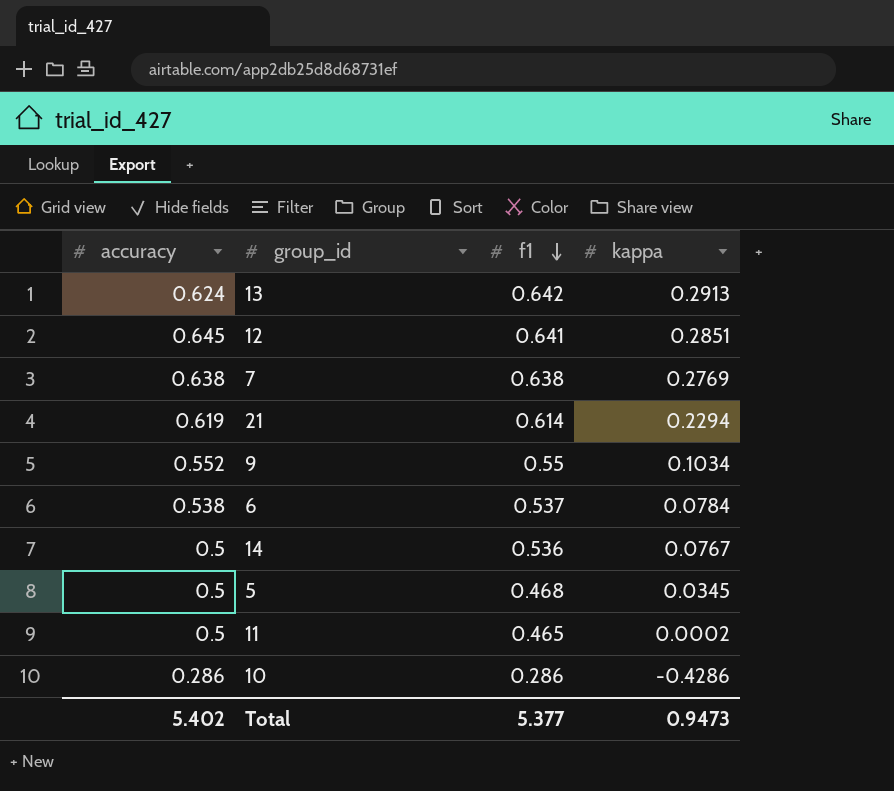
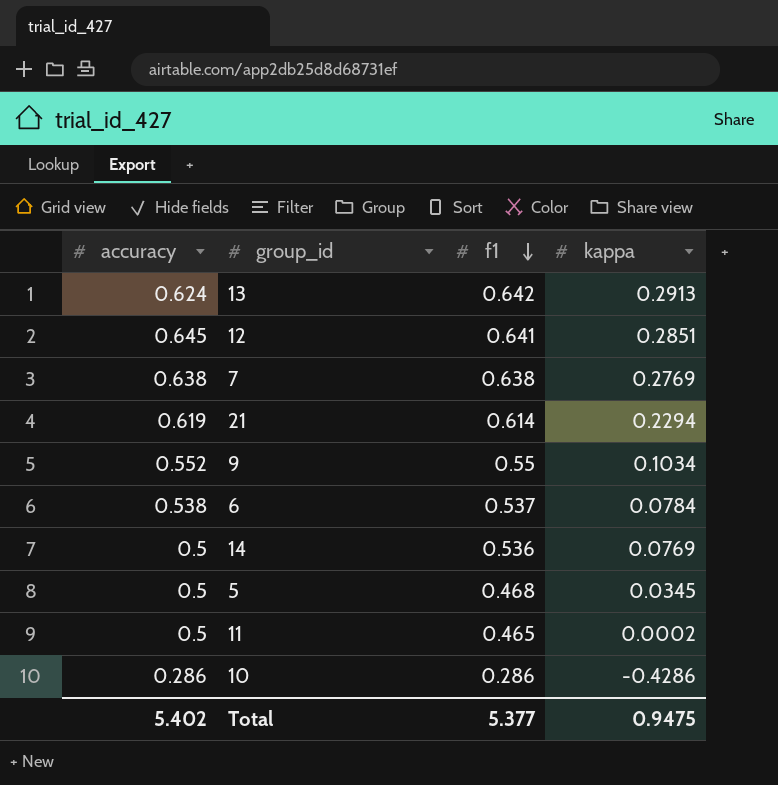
14 | kappa: 0.0767 -> 0.0769
Total | kappa: 0.9473 -> 0.9475

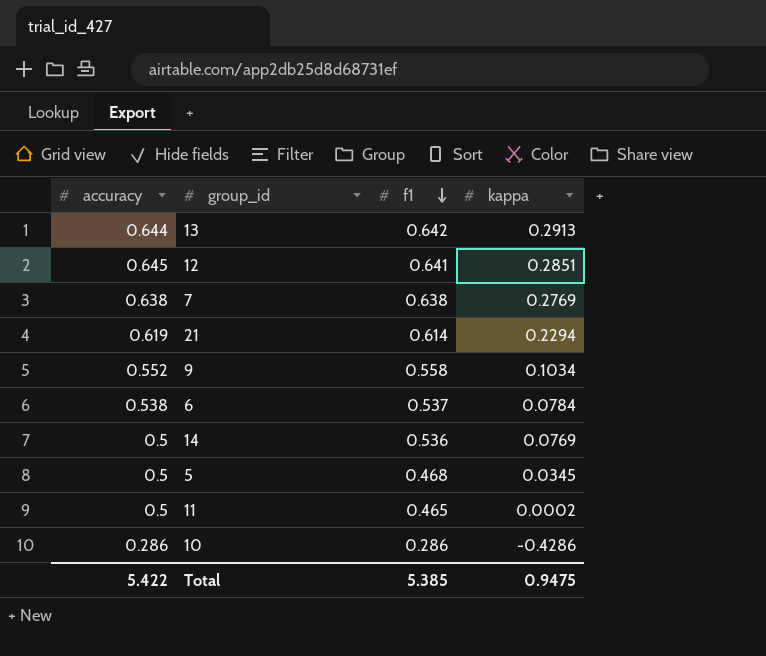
13 | accuracy: 0.624 -> 0.644
9 | f1: 0.55 -> 0.558
Total | accuracy: 5.402 -> 5.422
Total | f1: 5.377 -> 5.385

